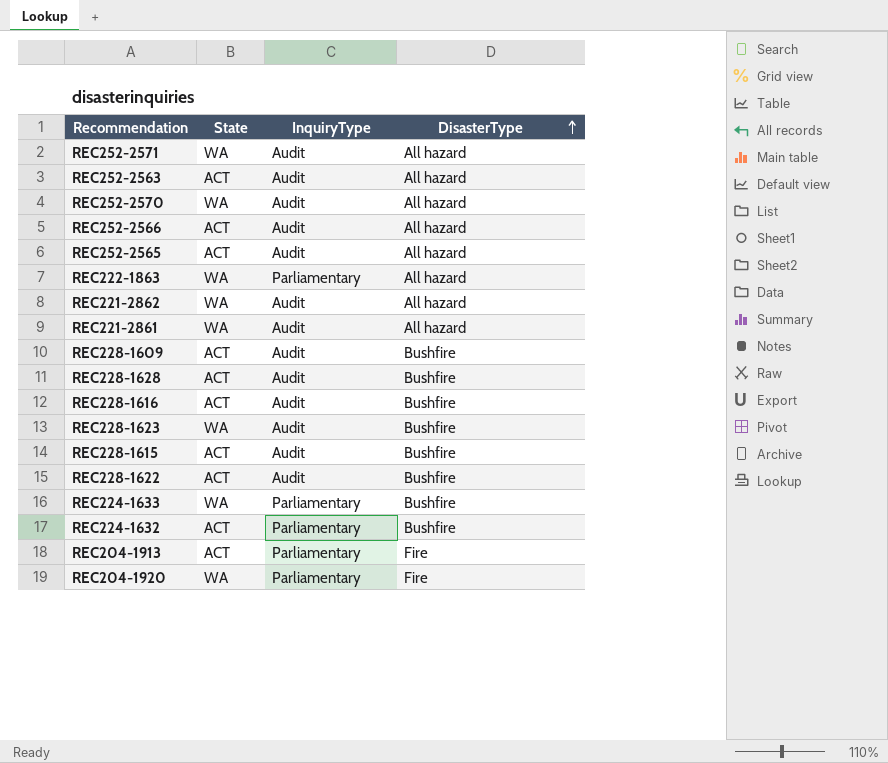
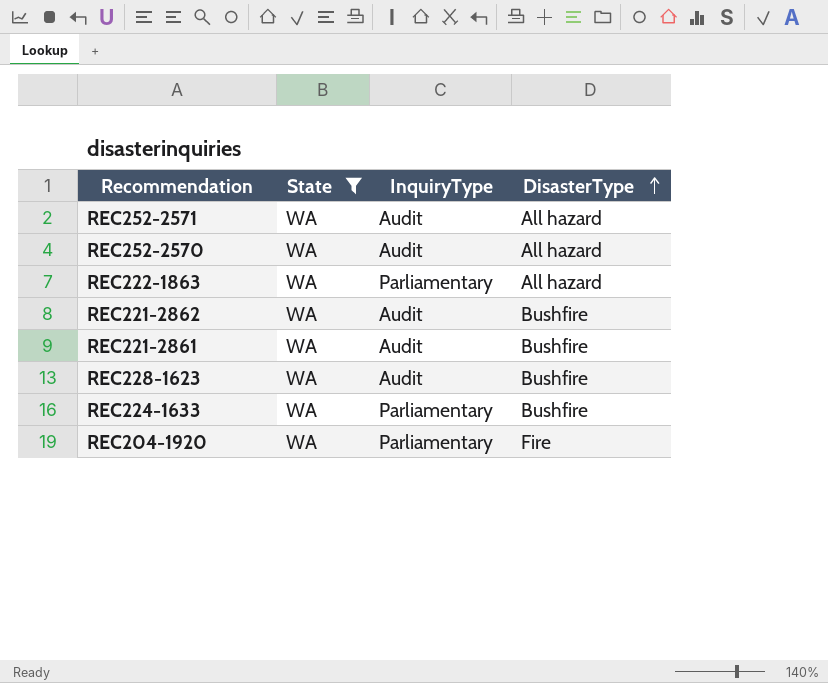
filter: none -> State = WA
REC221-2862 | DisasterType: All hazard -> Bushfire
REC221-2861 | DisasterType: All hazard -> Bushfire

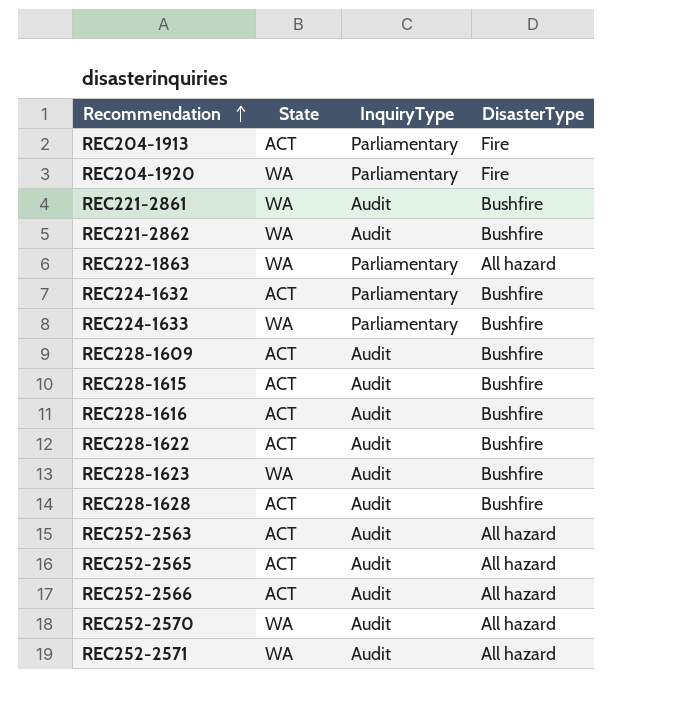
filter: State = WA -> none
row order: DisasterType ascending -> Recommendation ascending

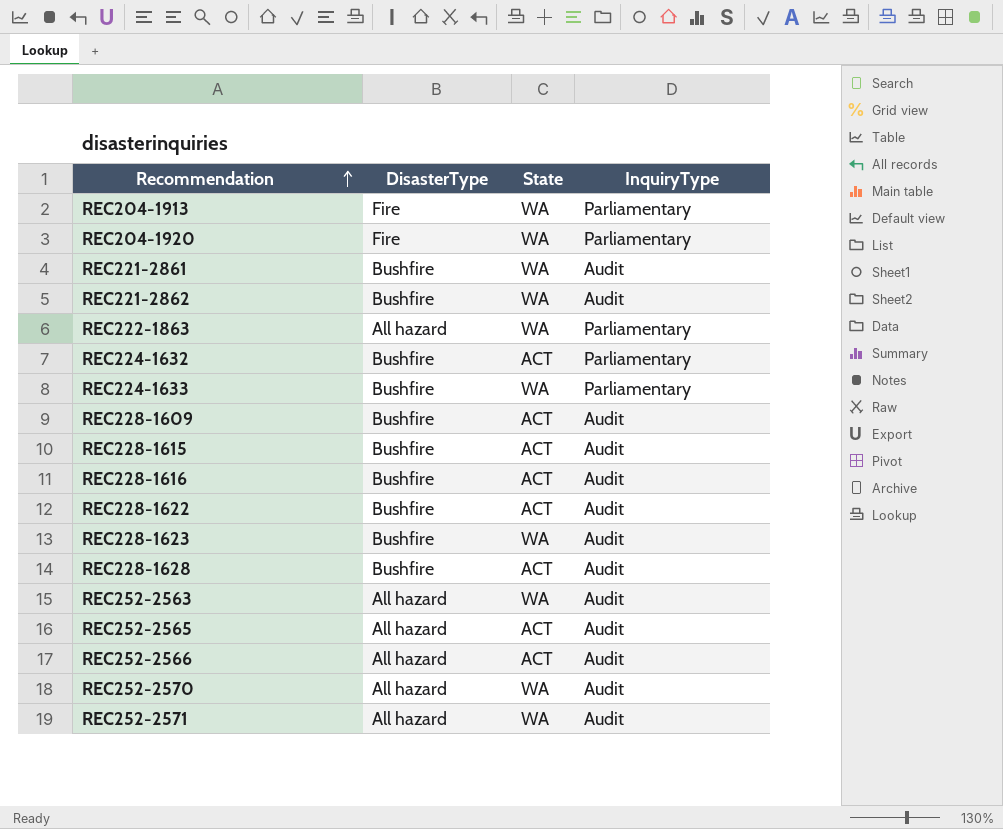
column DisasterType | position: 4 -> 2
REC204-1913 | State: ACT -> WA
REC252-2563 | State: ACT -> WA

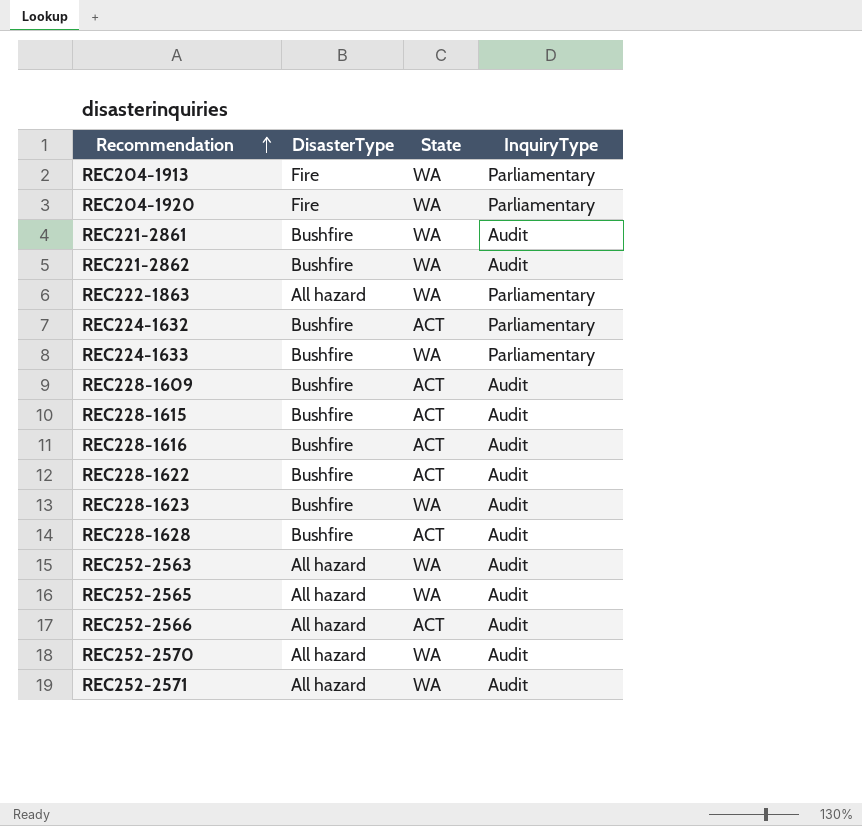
REC252-2565 | State: ACT -> WA

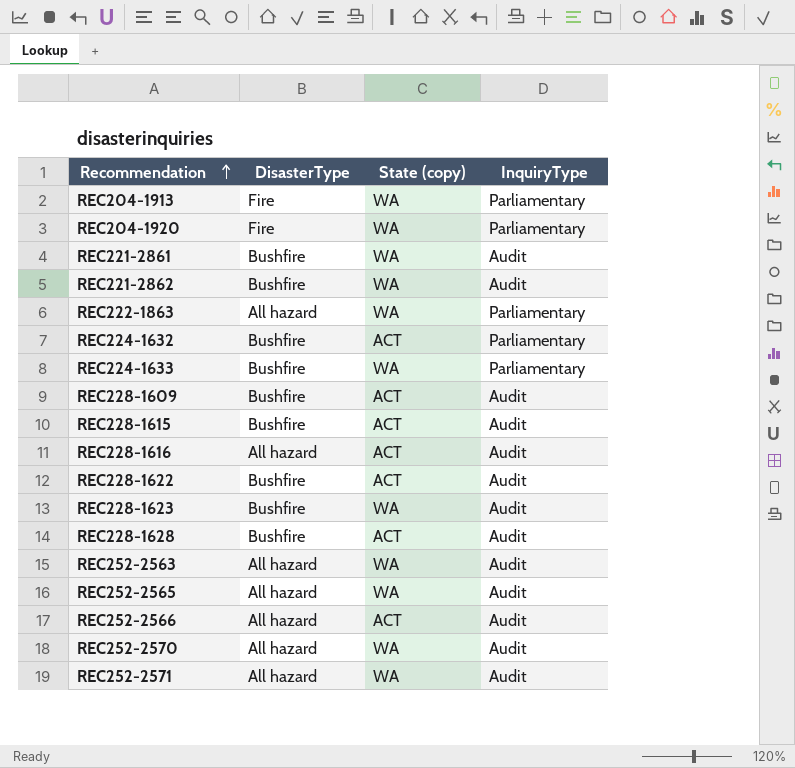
column name: State -> State (copy)
REC228-1616 | DisasterType: Bushfire -> All hazard

